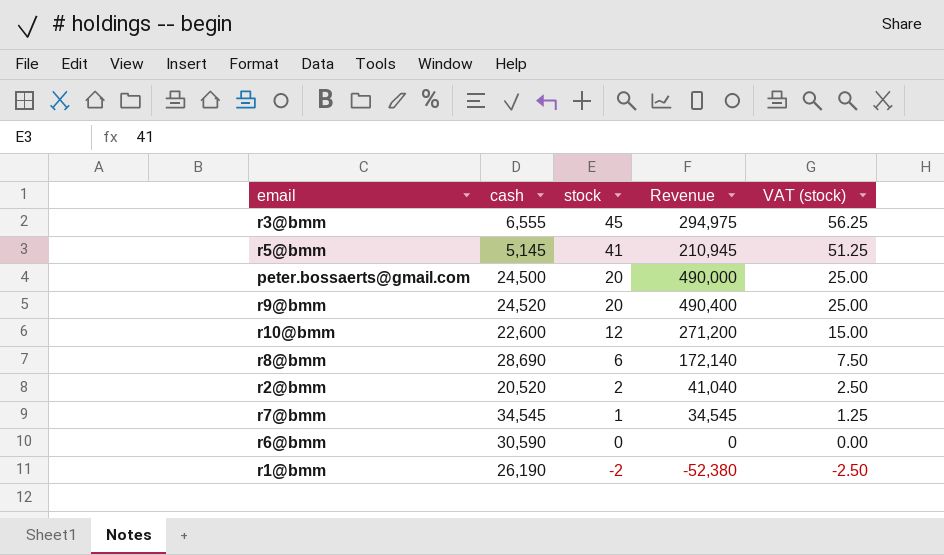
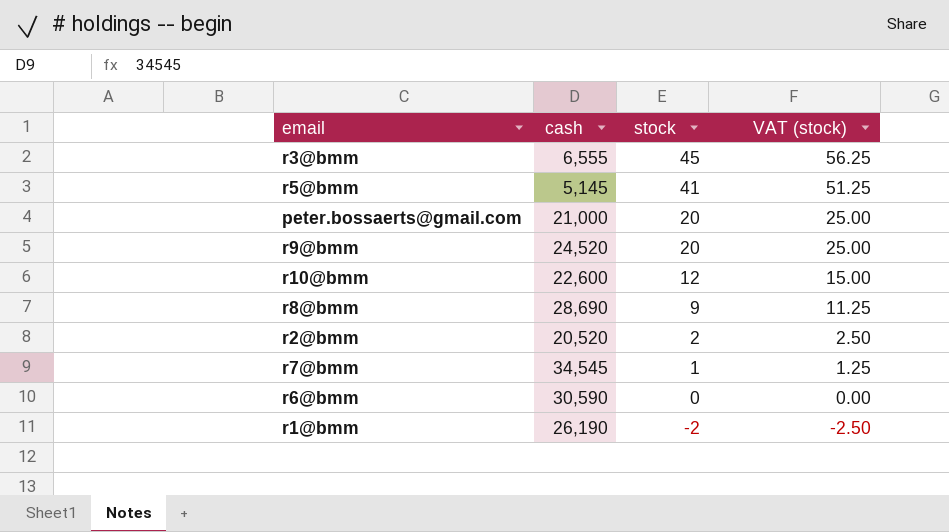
column Revenue | formula: [cash] * [stock] -> none
peter.bossaerts@gmail.com | cash: 24,500 -> 21,000
r8@bmm | stock: 6 -> 9
r8@bmm | VAT (stock): 7.50 -> 11.25

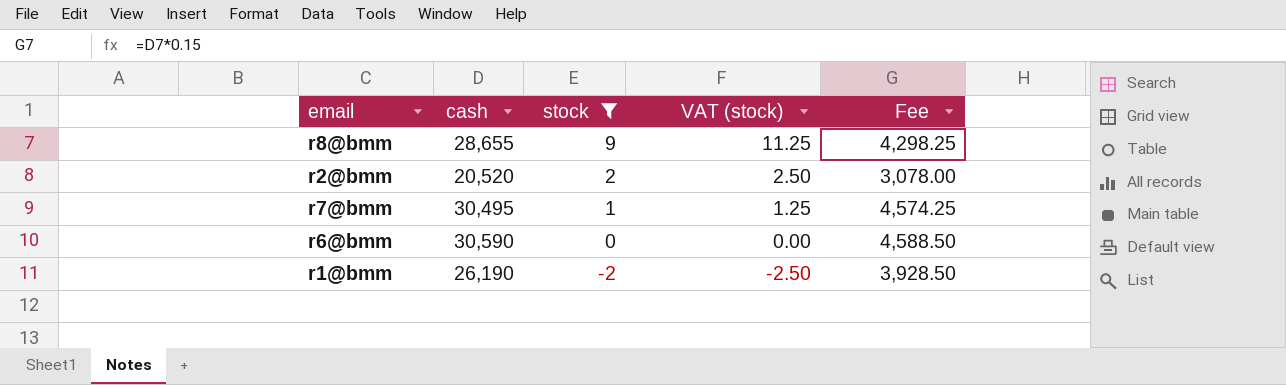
filter: none -> stock <= 9
column Fee | formula: none -> [cash] * 0.15
r8@bmm | cash: 28,690 -> 28,655
r7@bmm | cash: 34,545 -> 30,495

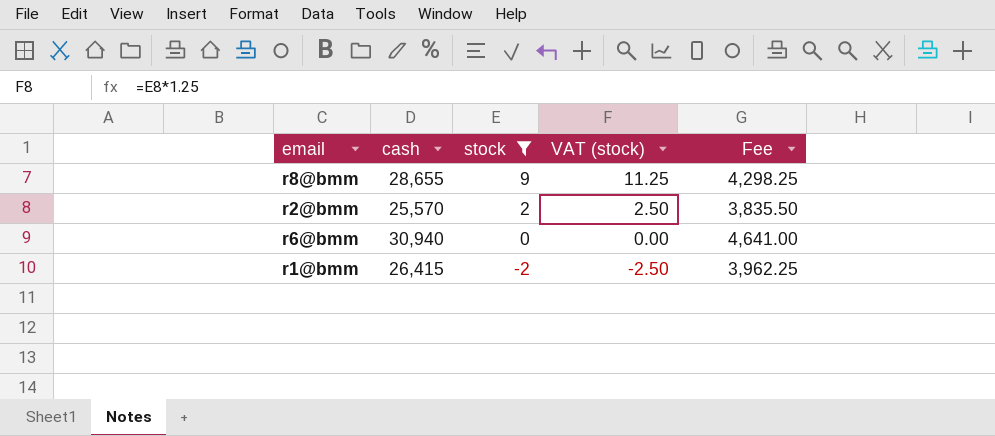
row r7@bmm: 30,495 | 1 | 1.25 | 4,574.25 -> none
r2@bmm | cash: 20,520 -> 25,570
r2@bmm | Fee: 3,078.00 -> 3,835.50
r6@bmm | cash: 30,590 -> 30,940
r6@bmm | Fee: 4,588.50 -> 4,641.00
r1@bmm | cash: 26,190 -> 26,415
r1@bmm | Fee: 3,928.50 -> 3,962.25

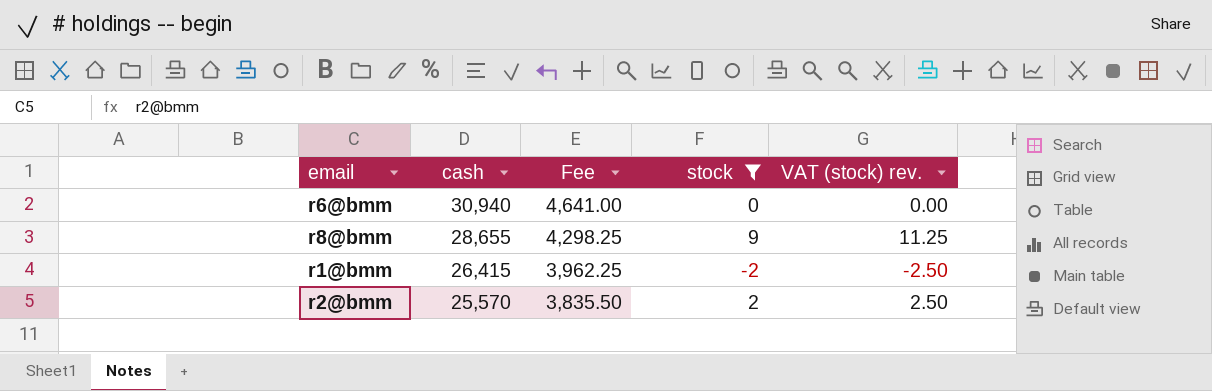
row order: stock descending -> cash descending
column Fee | position: 5 -> 3
column name: VAT (stock) -> VAT (stock) rev.

